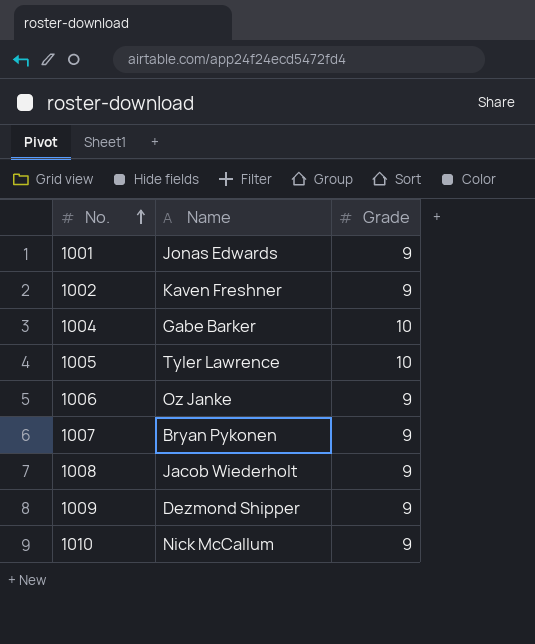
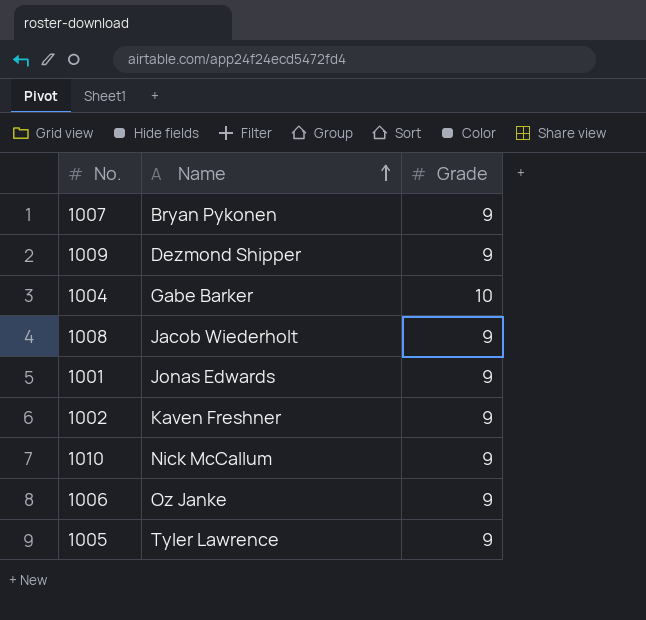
row order: No. ascending -> Name ascending
1005 | Grade: 10 -> 9

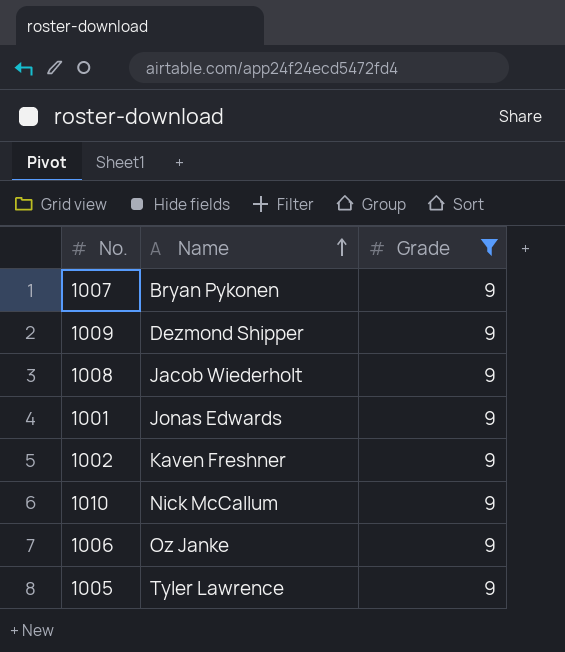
filter: none -> Grade = 9

